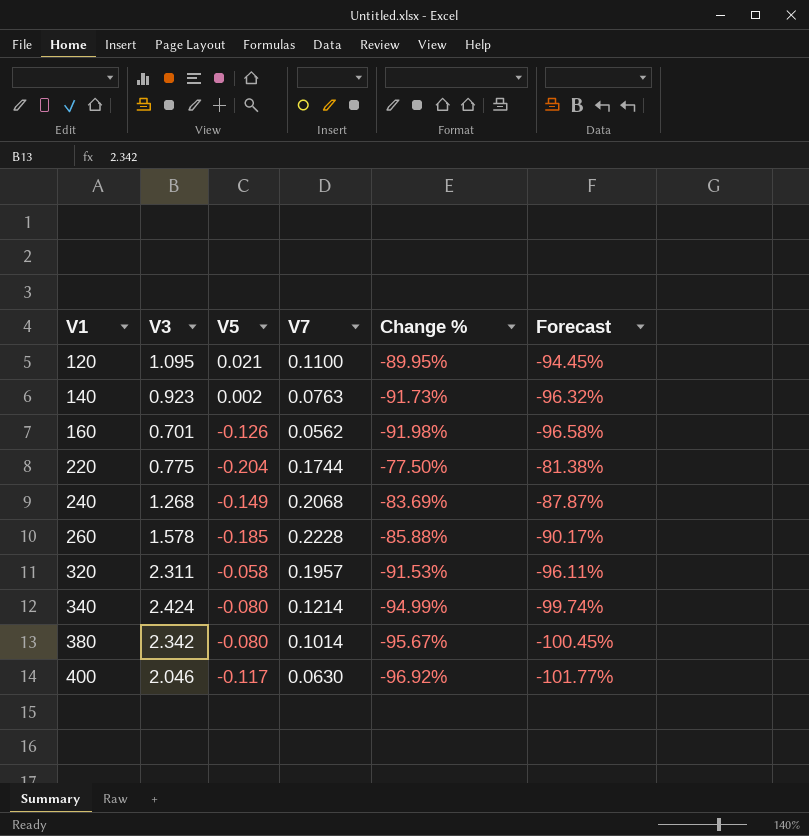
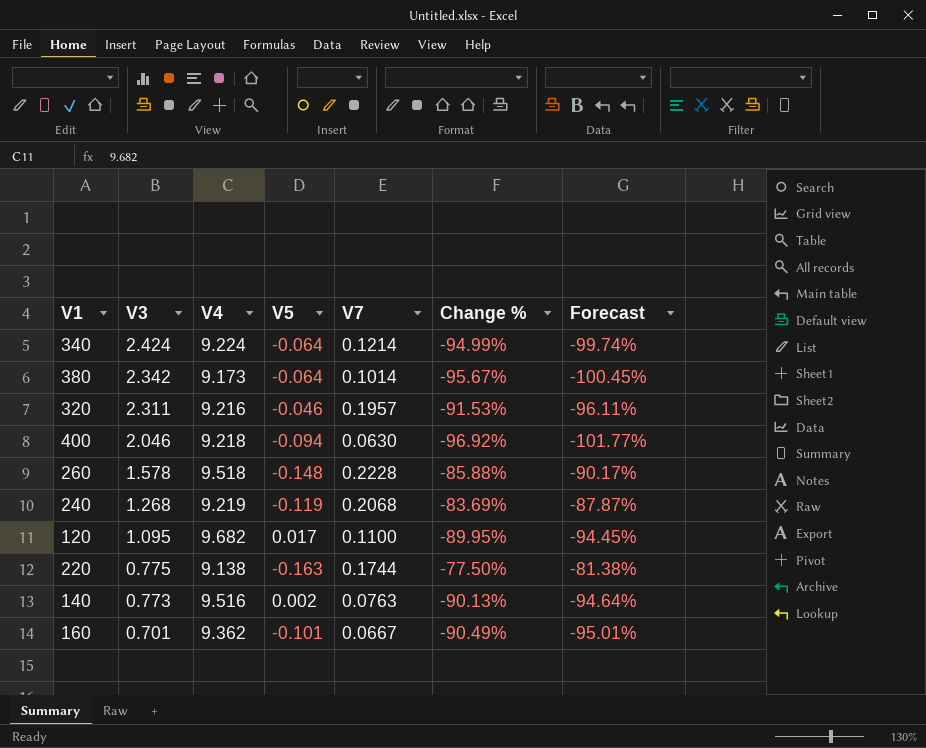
row order: V1 ascending -> V3 descending
column V4 | position: none -> 3
340 | V5: -0.080 -> -0.064
380 | V5: -0.080 -> -0.064
320 | V5: -0.058 -> -0.046
400 | V5: -0.117 -> -0.094
260 | V5: -0.185 -> -0.148
240 | V5: -0.149 -> -0.119
120 | V5: 0.021 -> 0.017
220 | V5: -0.204 -> -0.163
140 | V3: 0.923 -> 0.773
140 | Change %: -91.73% -> -90.13%
140 | Forecast: -96.32% -> -94.64%
160 | V5: -0.126 -> -0.101
160 | V7: 0.0562 -> 0.0667
160 | Change %: -91.98% -> -90.49%
160 | Forecast: -96.58% -> -95.01%

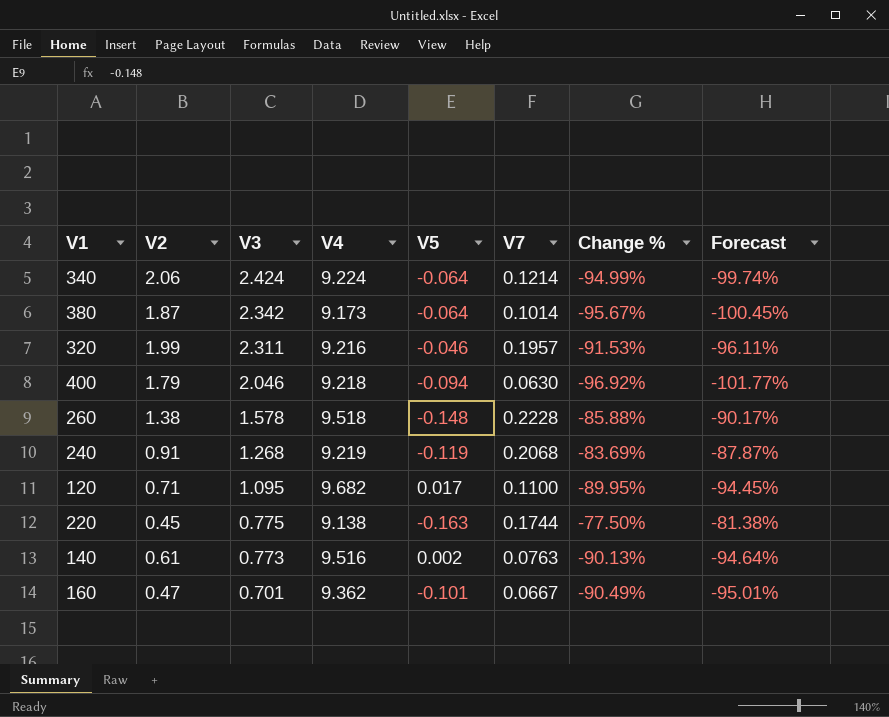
column V2 | position: none -> 2

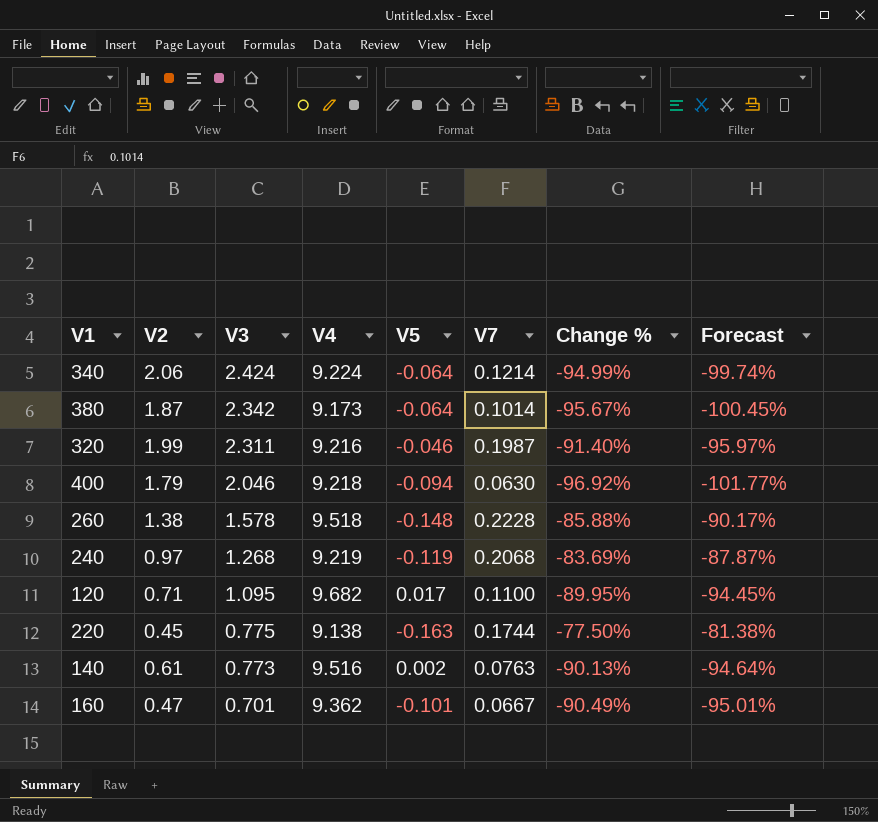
320 | V7: 0.1957 -> 0.1987
320 | Change %: -91.53% -> -91.40%
320 | Forecast: -96.11% -> -95.97%
240 | V2: 0.91 -> 0.97

